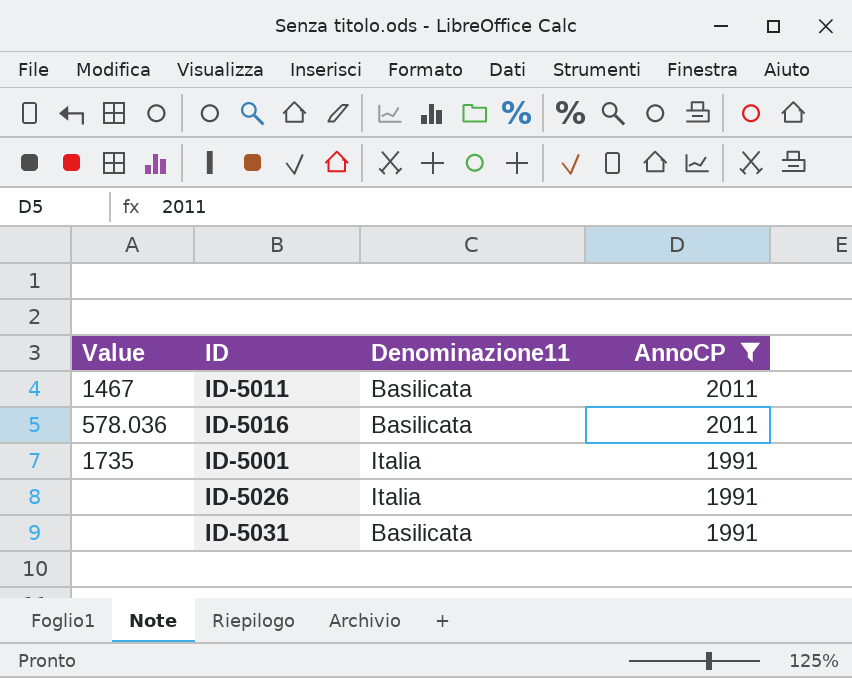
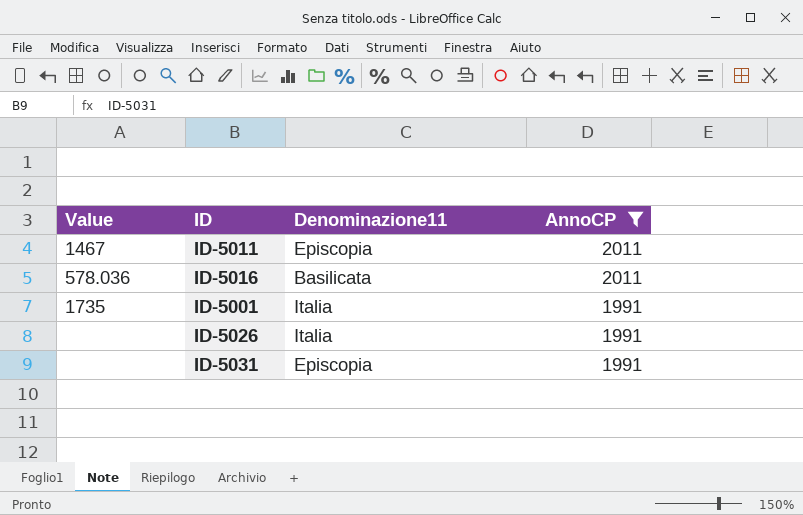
ID-5011 | Denominazione11: Basilicata -> Episcopia
ID-5031 | Denominazione11: Basilicata -> Episcopia

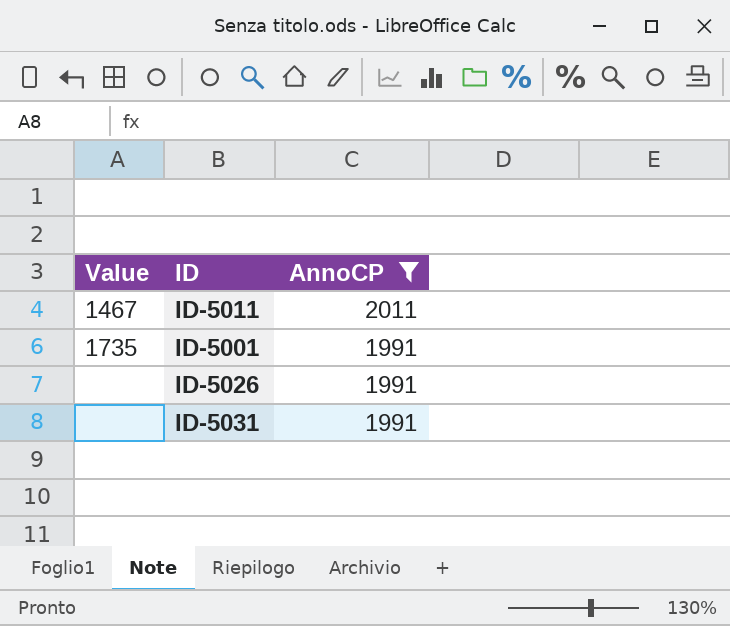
column Denominazione11 | position: 3 -> none
row ID-5016: 578.036 | Basilicata | 2011 -> none

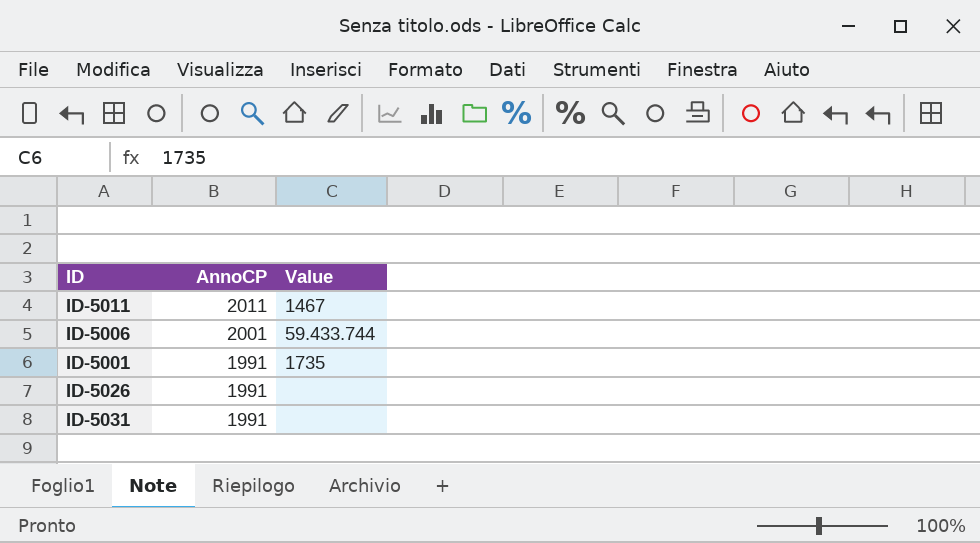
filter: AnnoCP != 2001 -> none
column Value | position: 1 -> 3

